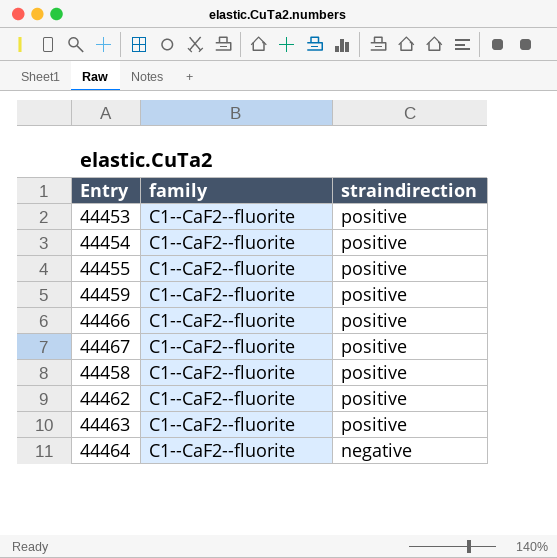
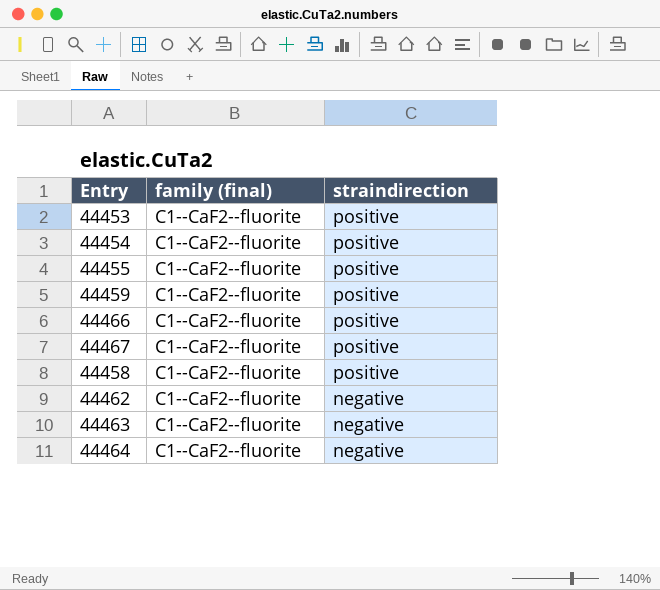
column name: family -> family (final)
44462 | straindirection: positive -> negative
44463 | straindirection: positive -> negative

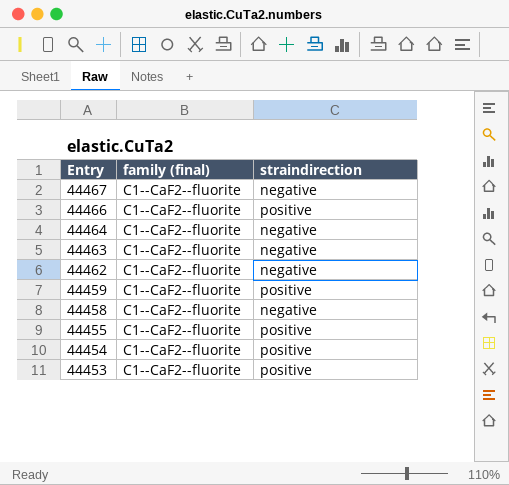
row order: straindirection descending -> Entry descending
44467 | straindirection: positive -> negative
44458 | straindirection: positive -> negative

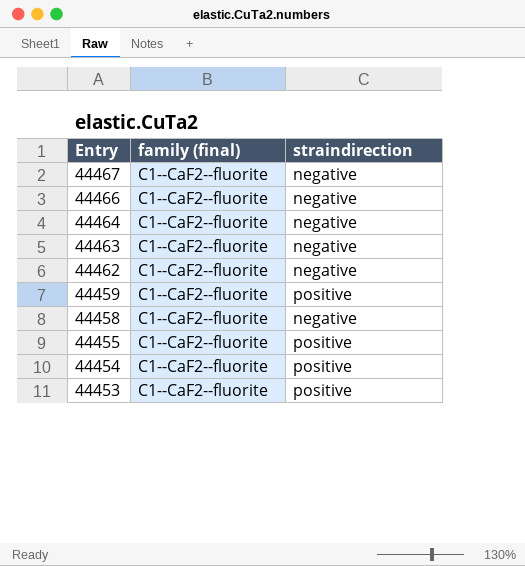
44466 | straindirection: positive -> negative

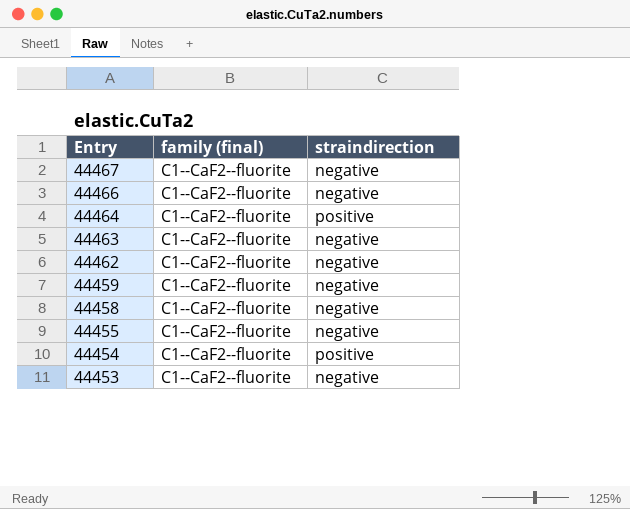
44464 | straindirection: negative -> positive
44459 | straindirection: positive -> negative
44455 | straindirection: positive -> negative
44453 | straindirection: positive -> negative

